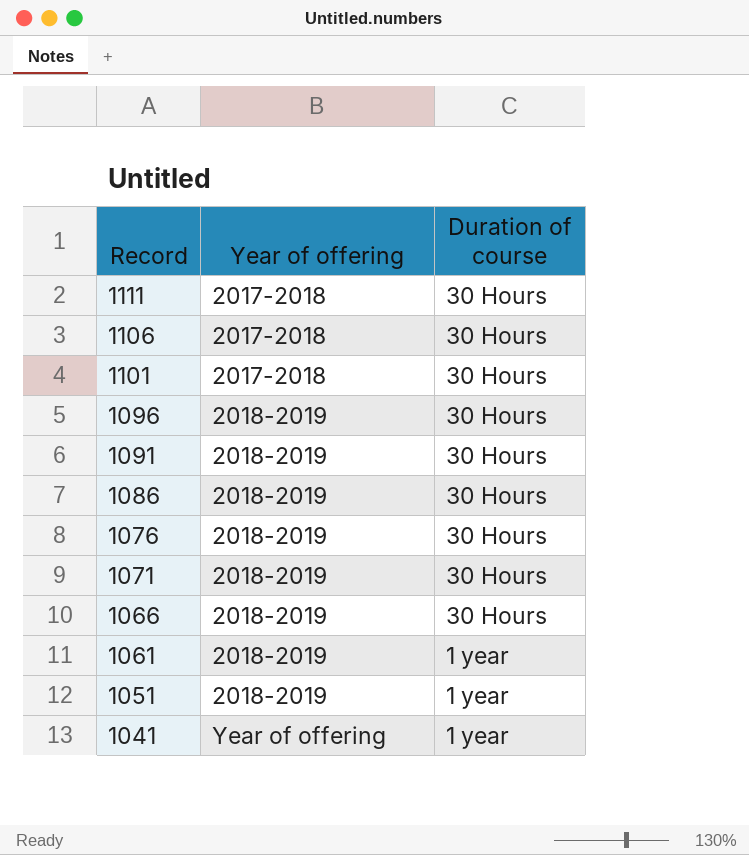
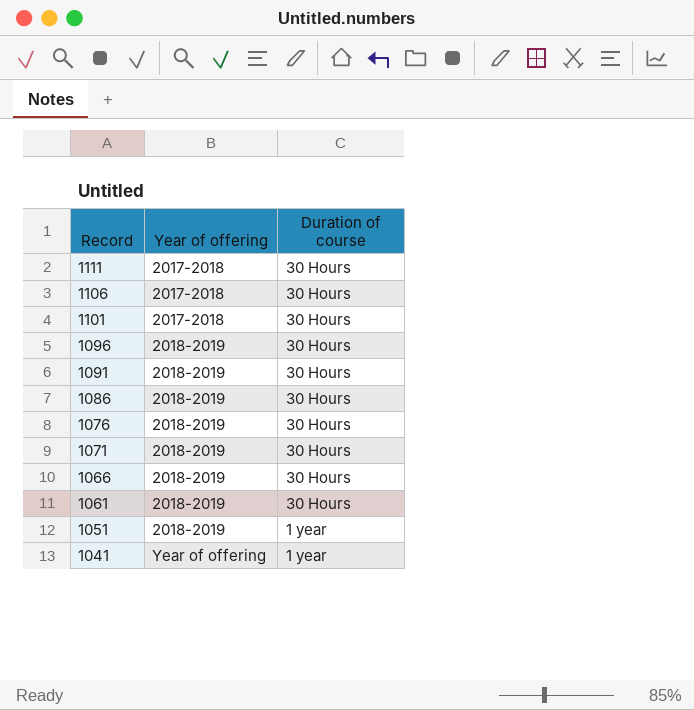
1061 | Duration of course: 1 year -> 30 Hours

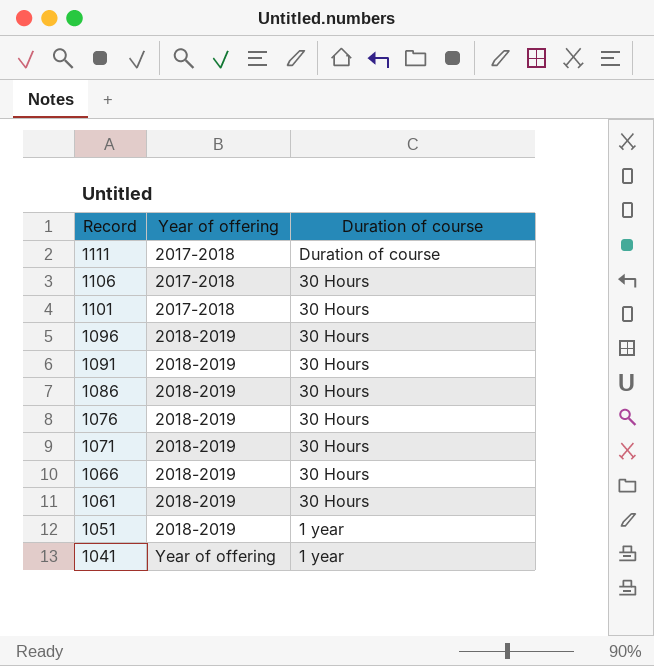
1111 | Duration of course: 30 Hours -> Duration of course

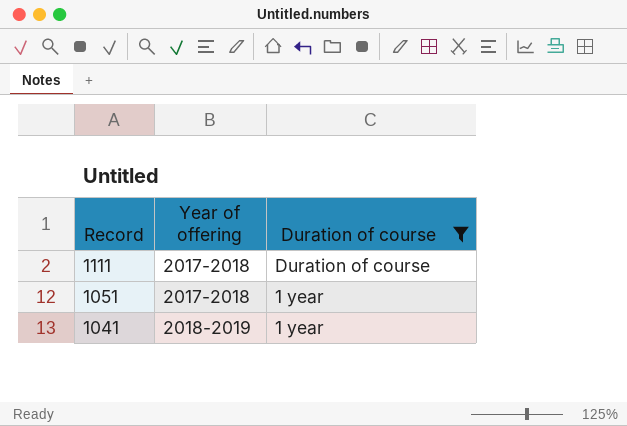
filter: none -> Duration of course != 30 Hours
1051 | Year of offering: 2018-2019 -> 2017-2018
1041 | Year of offering: Year of offering -> 2018-2019

